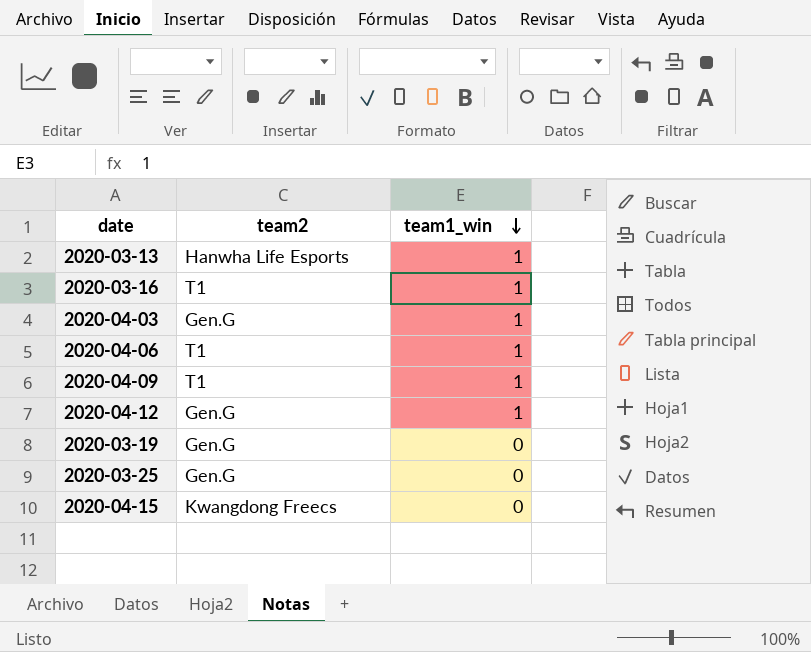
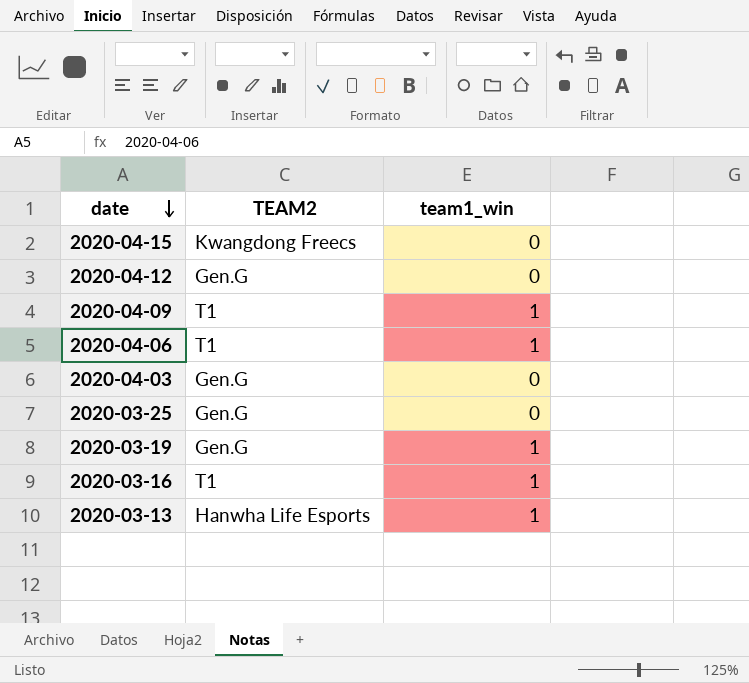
row order: team1_win descending -> date descending
column name: team2 -> TEAM2
2020-04-12 | team1_win: 1 -> 0
2020-04-03 | team1_win: 1 -> 0
2020-03-19 | team1_win: 0 -> 1

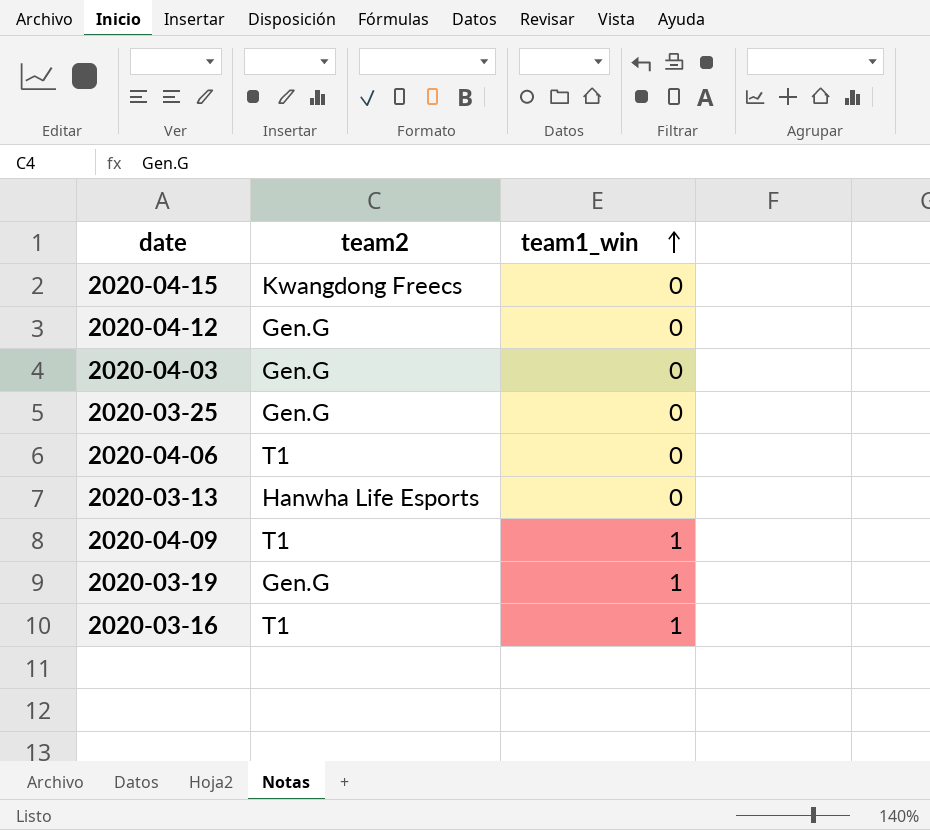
row order: date descending -> team1_win ascending
column name: TEAM2 -> team2
2020-04-06 | team1_win: 1 -> 0
2020-03-13 | team1_win: 1 -> 0

